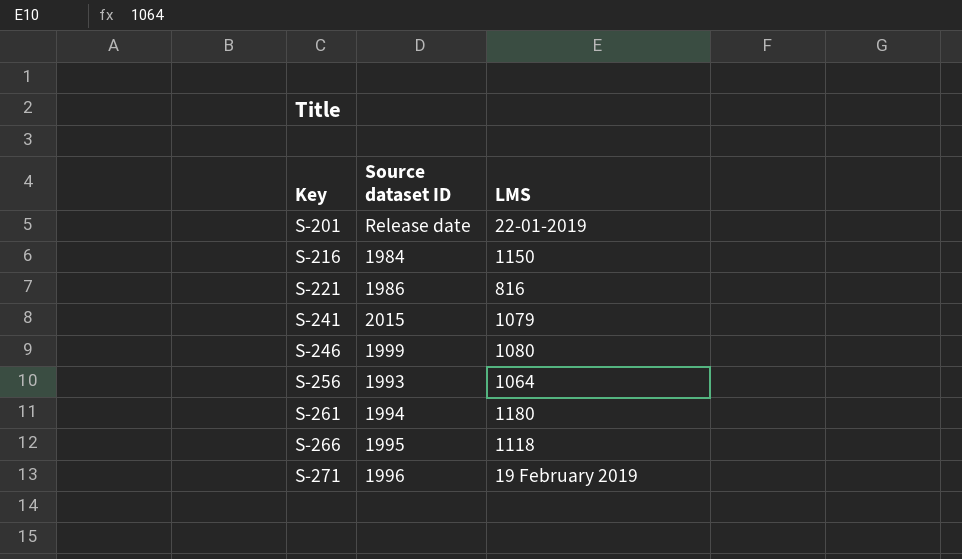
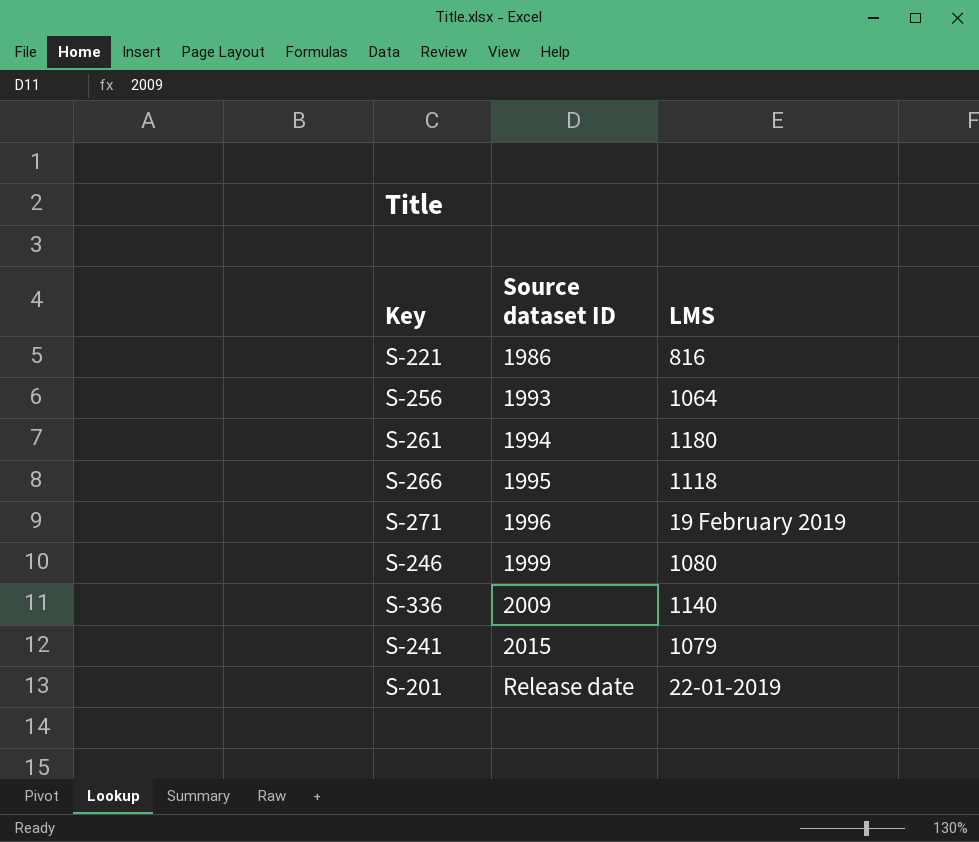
row order: Key ascending -> Source dataset ID ascending
row S-216: 1984 | 1150 -> none
row S-336: none -> 2009 | 1140

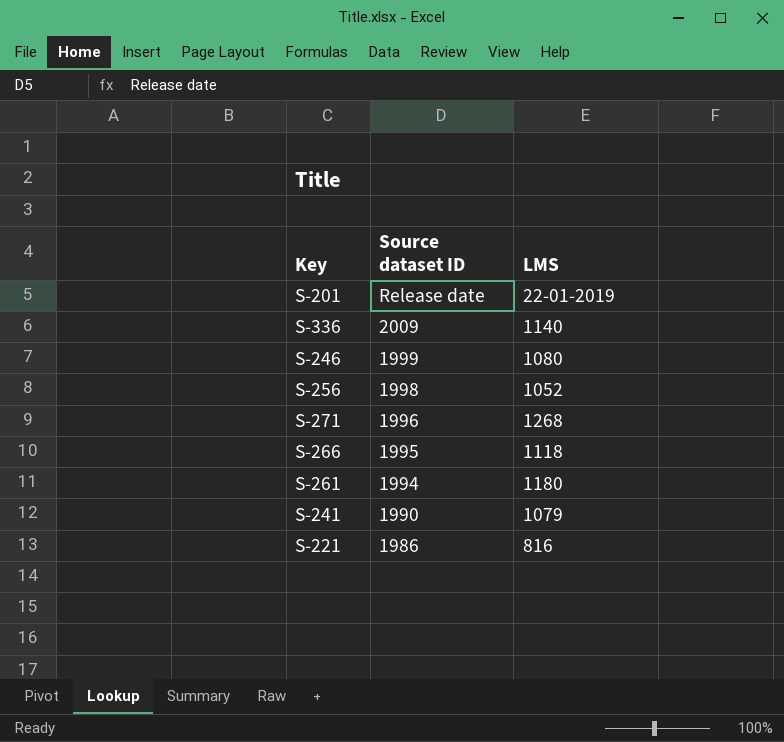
row order: Source dataset ID ascending -> Source dataset ID descending
S-256 | Source dataset ID: 1993 -> 1998
S-256 | LMS: 1064 -> 1052
S-271 | LMS: 19 February 2019 -> 1268
S-241 | Source dataset ID: 2015 -> 1990

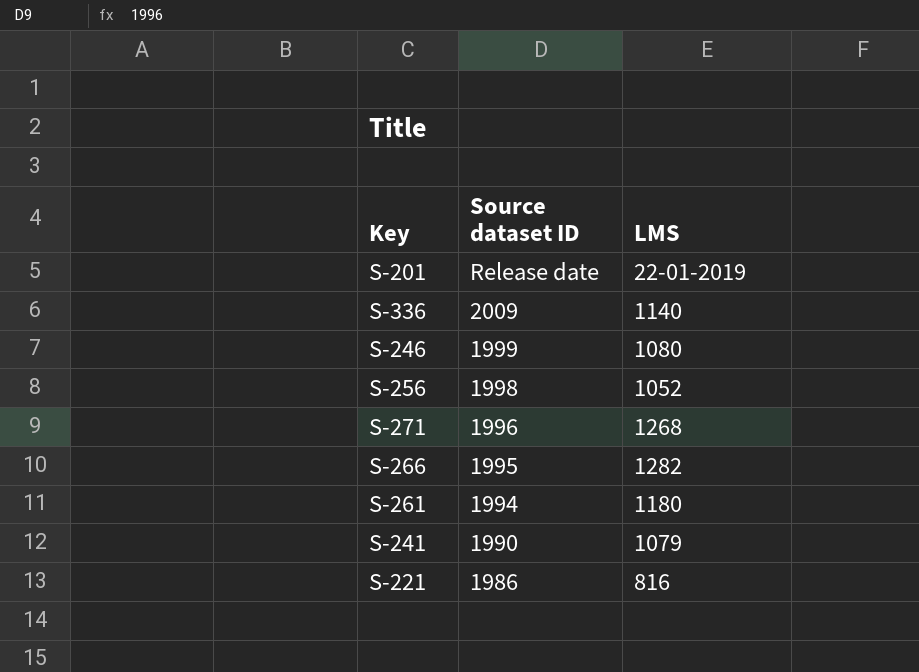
S-266 | LMS: 1118 -> 1282

